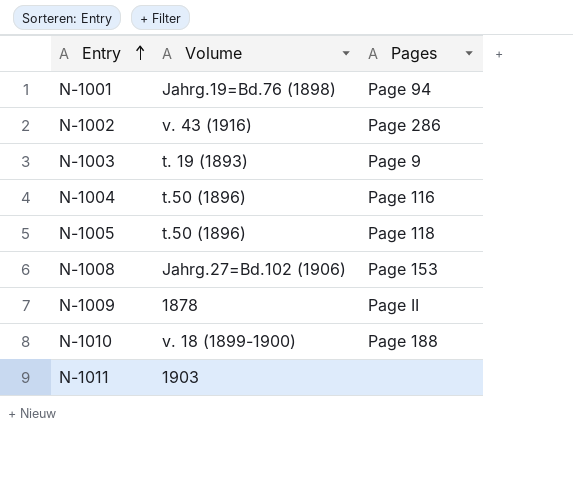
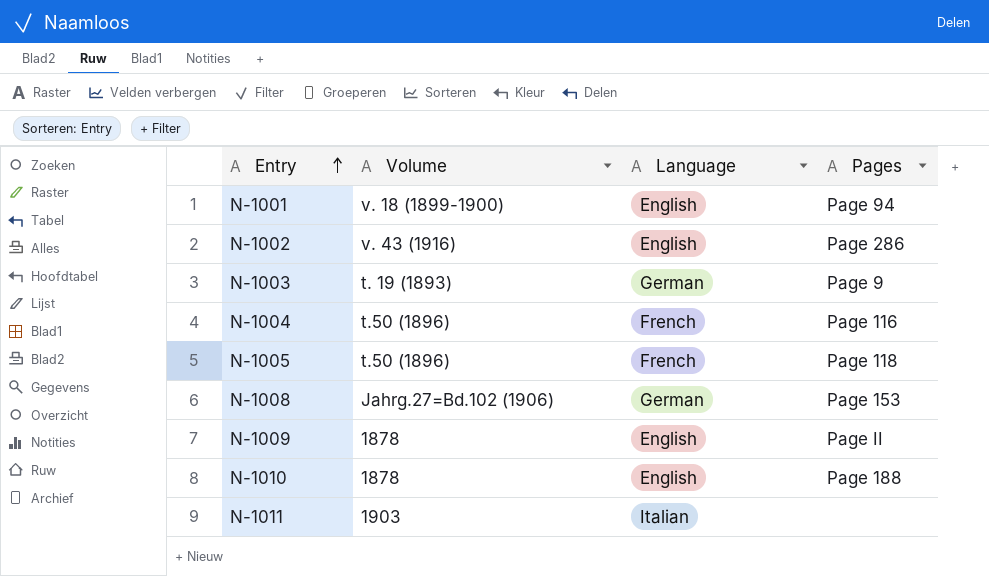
column Language | position: none -> 3
N-1001 | Volume: Jahrg.19=Bd.76 (1898) -> v. 18 (1899-1900)
N-1010 | Volume: v. 18 (1899-1900) -> 1878

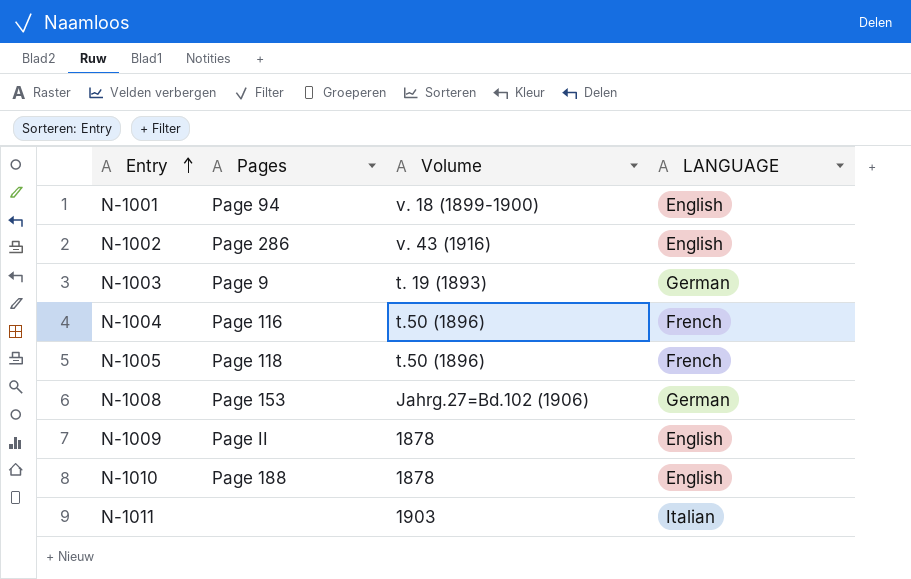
column Pages | position: 4 -> 2
column name: Language -> LANGUAGE

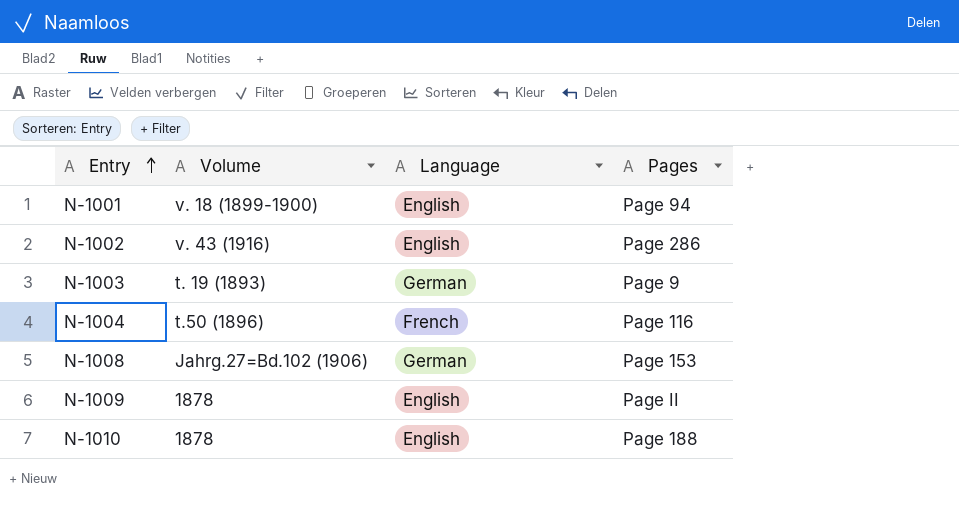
column name: LANGUAGE -> Language
column Pages | position: 2 -> 4
row N-1005: Page 118 | t.50 (1896) | French -> none
row N-1011: none | 1903 | Italian -> none

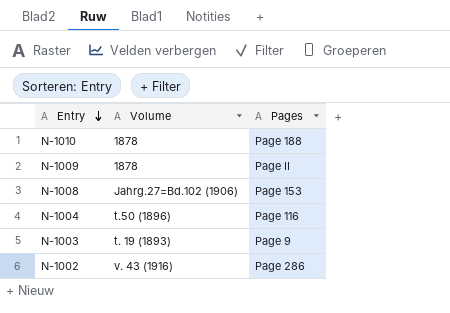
row order: Entry ascending -> Entry descending
column Language | position: 3 -> none
row N-1001: v. 18 (1899-1900) | English | Page 94 -> none

